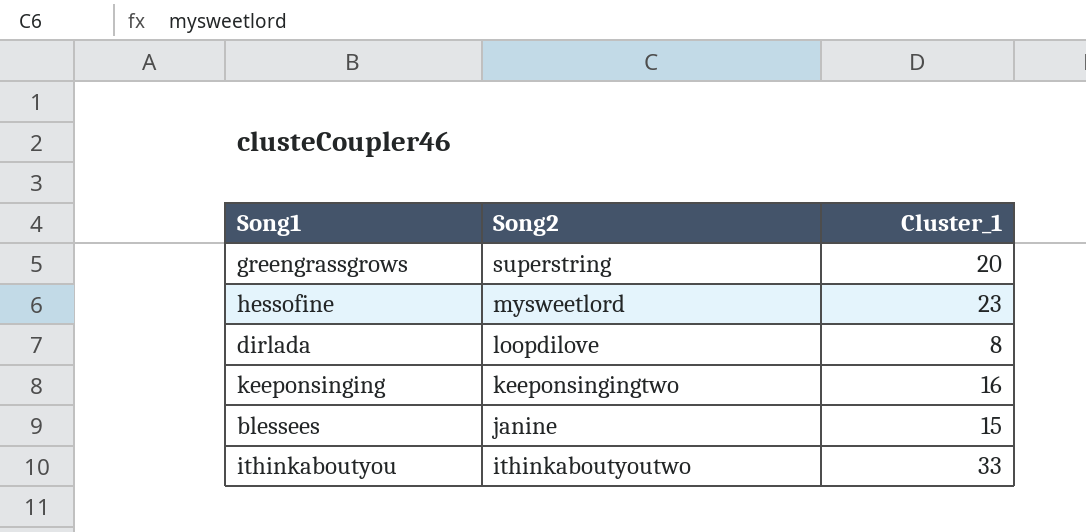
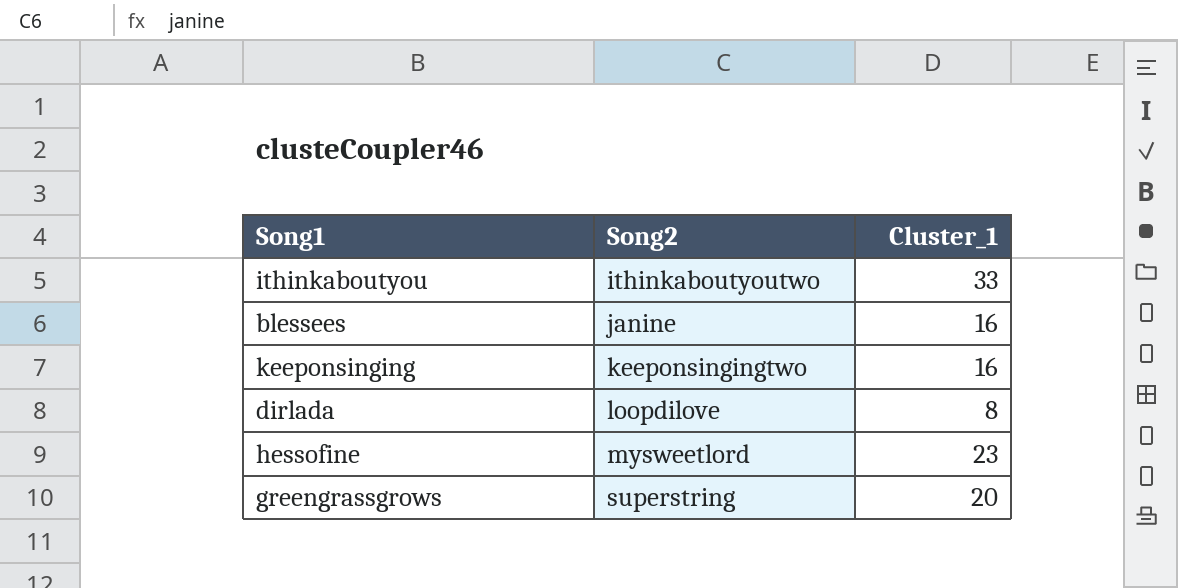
row order: Song2 descending -> Song2 ascending
blessees | Cluster_1: 15 -> 16

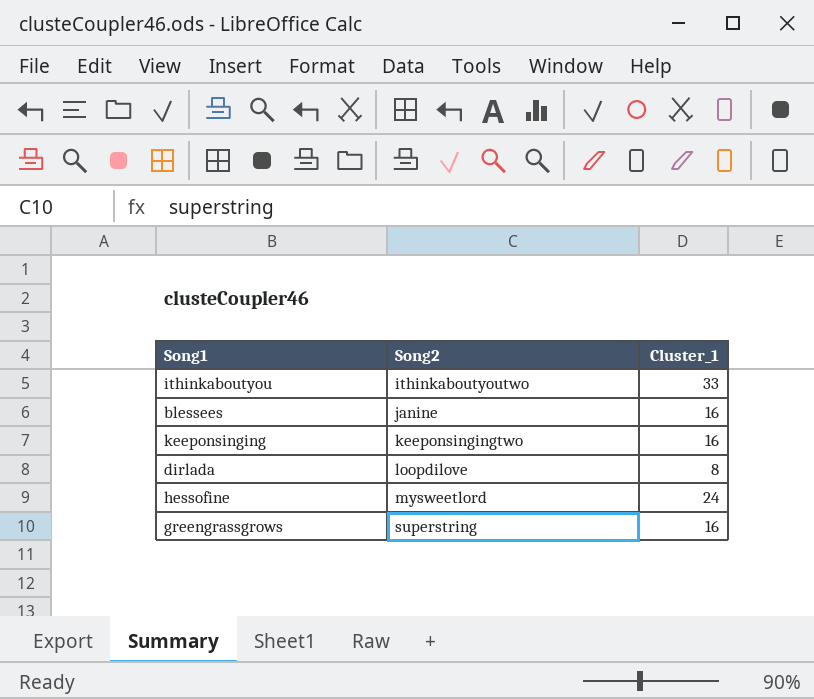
hessofine | Cluster_1: 23 -> 24
greengrassgrows | Cluster_1: 20 -> 16

